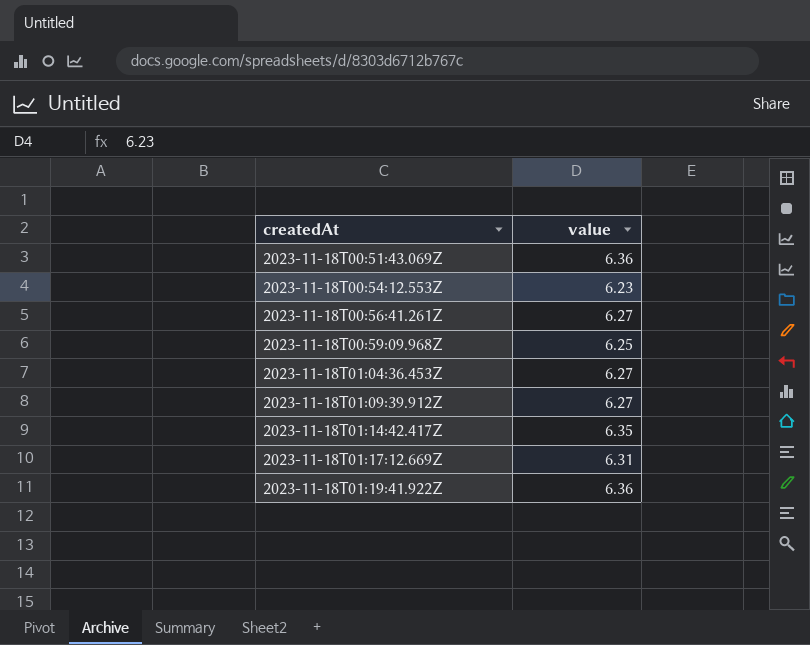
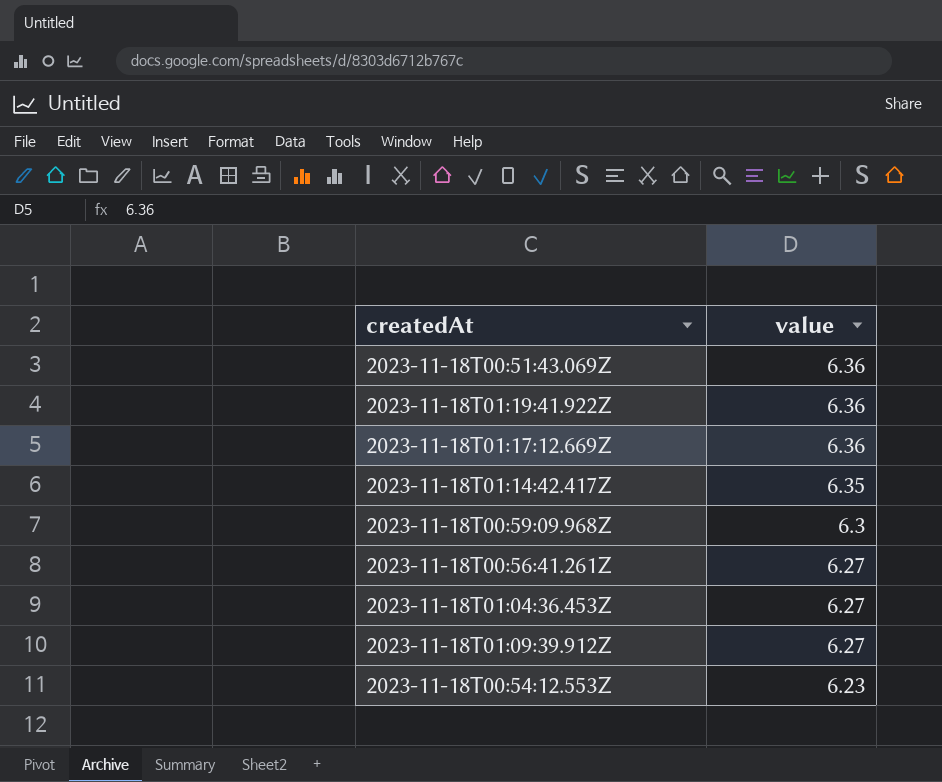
row order: createdAt ascending -> value descending
2023-11-18T01:17:12.669Z | value: 6.31 -> 6.36
2023-11-18T00:59:09.968Z | value: 6.25 -> 6.3

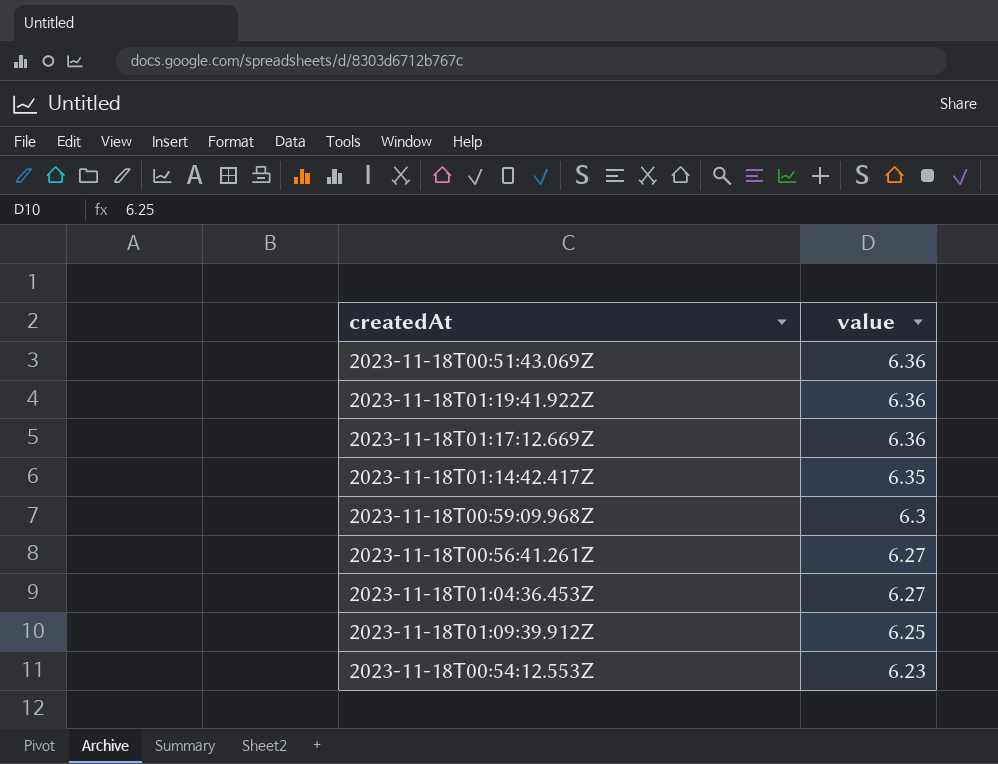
2023-11-18T01:09:39.912Z | value: 6.27 -> 6.25

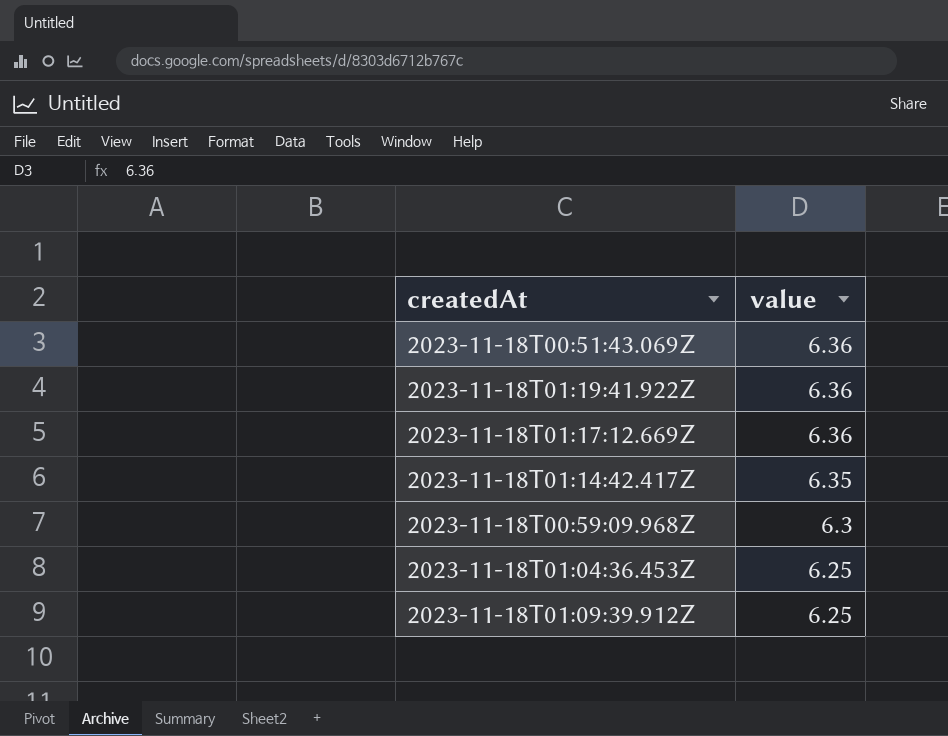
row 2023-11-18T00:56:41.261Z: 6.27 -> none
row 2023-11-18T00:54:12.553Z: 6.23 -> none
2023-11-18T01:04:36.453Z | value: 6.27 -> 6.25

